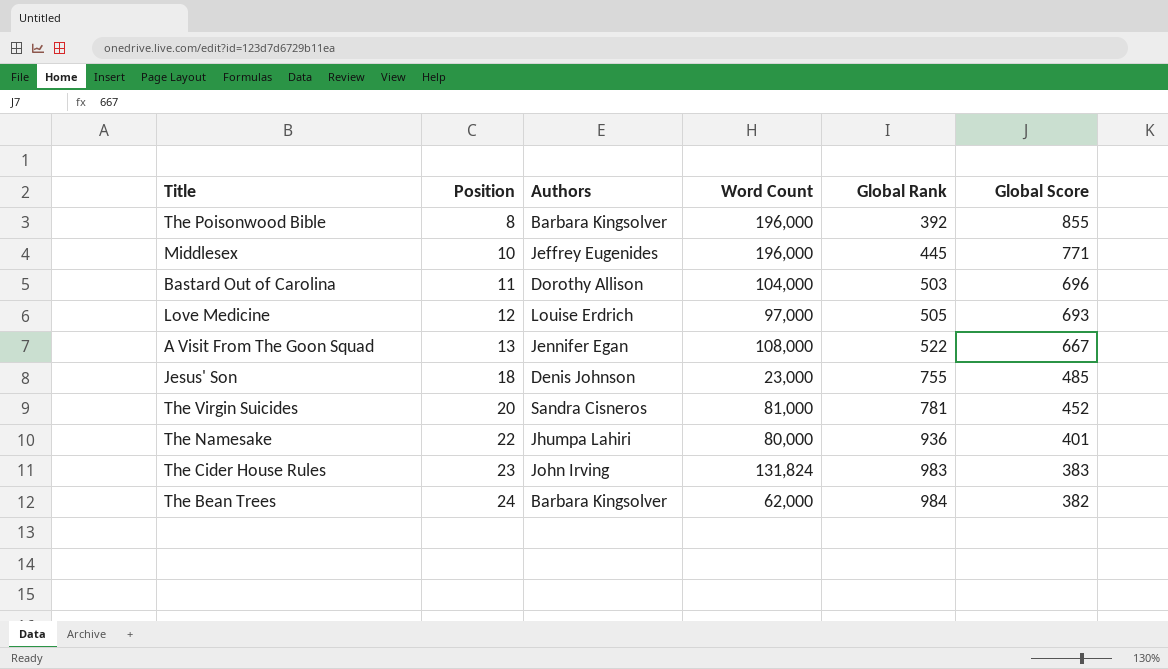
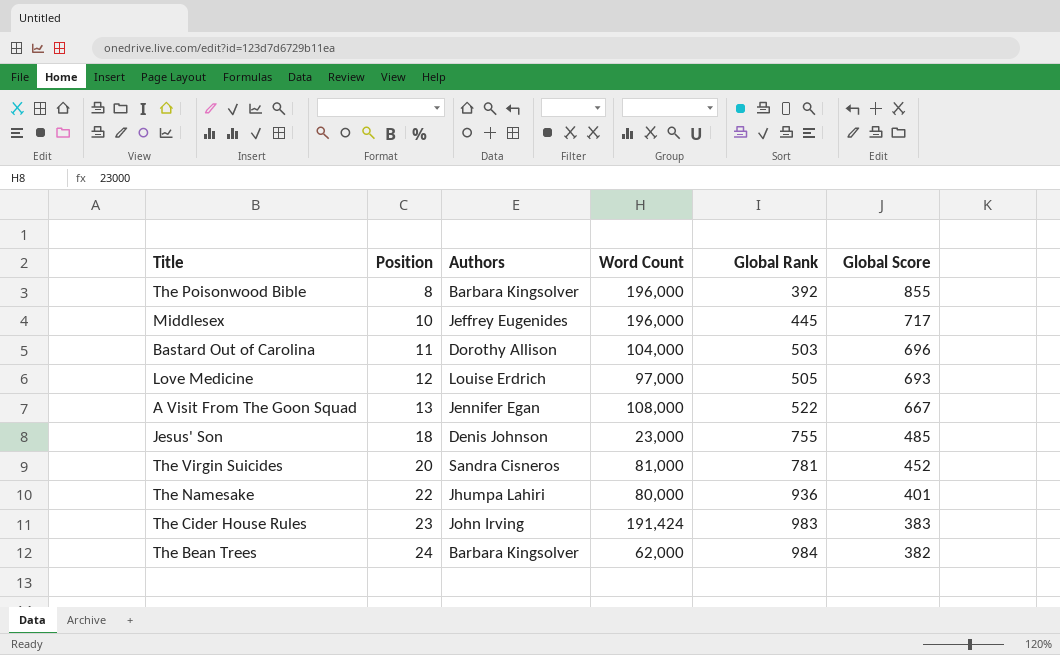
Middlesex | Global Score: 771 -> 717
The Cider House Rules | Word Count: 131,824 -> 191,424

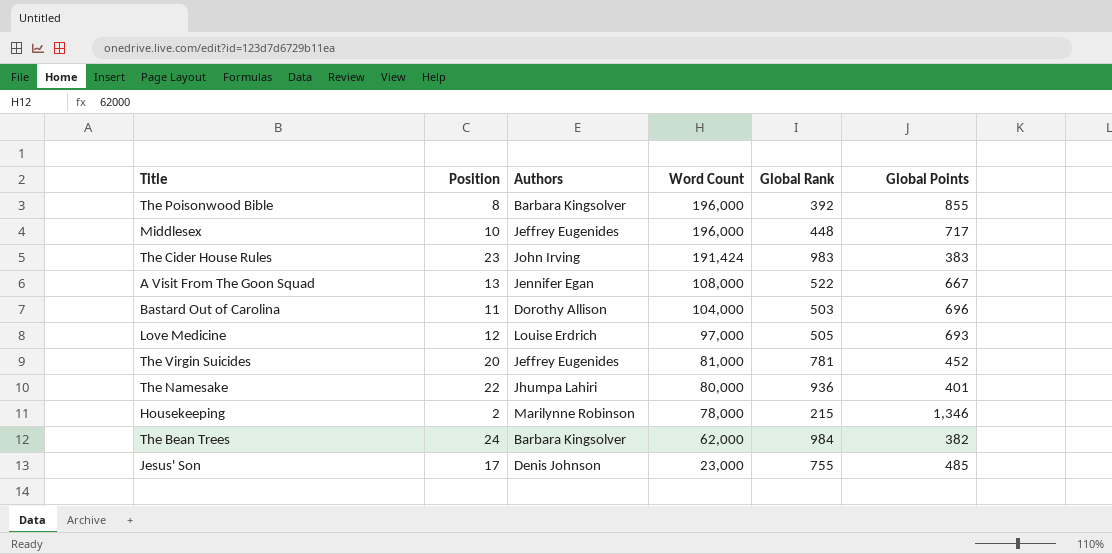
row order: Position ascending -> Word Count descending
column name: Global Score -> Global Points
Middlesex | Global Rank: 445 -> 448
The Virgin Suicides | Authors: Sandra Cisneros -> Jeffrey Eugenides
row Housekeeping: none -> 2 | Marilynne Robinson | 78,000 | 215 | 1,346
Jesus' Son | Position: 18 -> 17

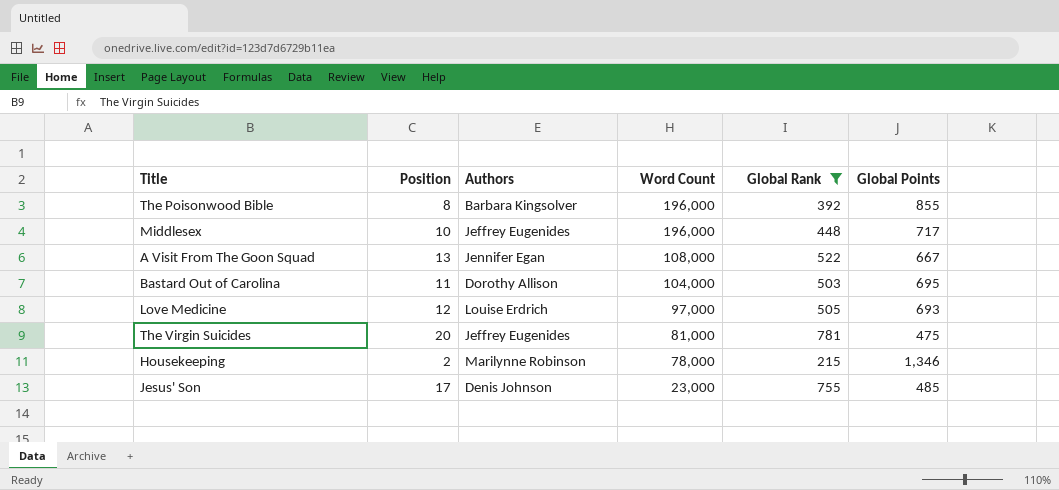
filter: none -> Global Rank <= 781
Bastard Out of Carolina | Global Points: 696 -> 695
The Virgin Suicides | Global Points: 452 -> 475

